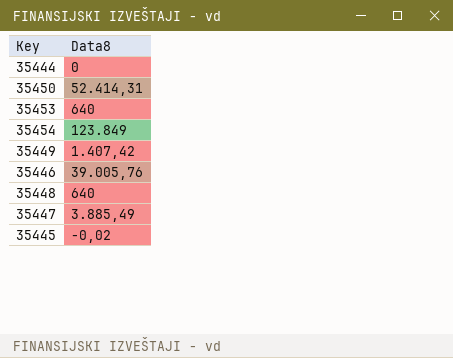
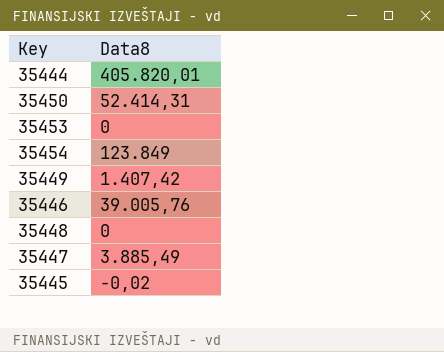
35444 | Data8: 0 -> 405.820,01
35453 | Data8: 640 -> 0
35448 | Data8: 640 -> 0

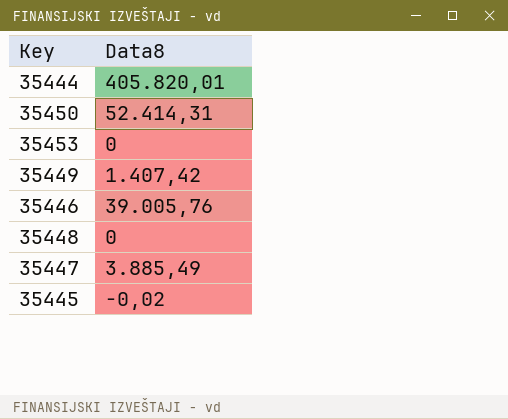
row 35454: 123.849 -> none

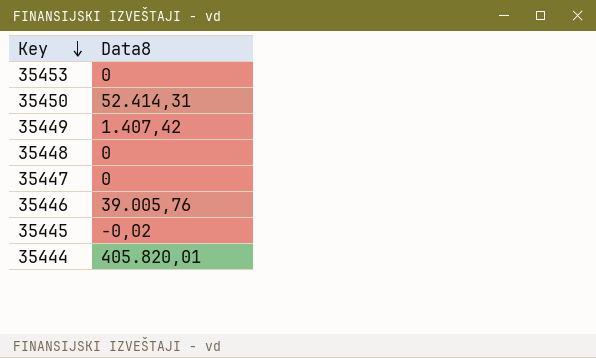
row order: none -> Key descending
35447 | Data8: 3.885,49 -> 0

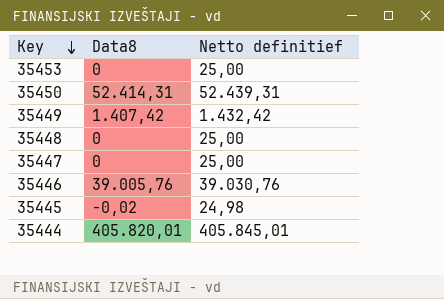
column Netto definitief | formula: none -> [Data8] + 25

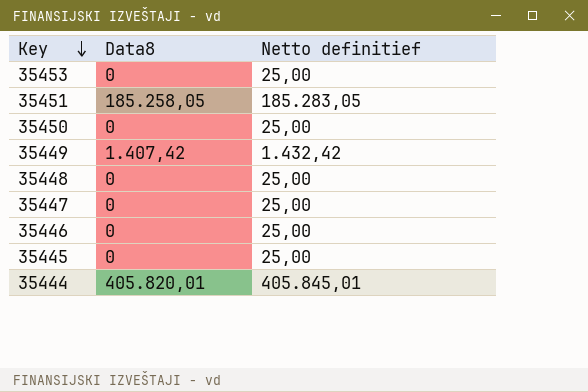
row 35451: none -> 185.258,05 | 185.283,05
35450 | Data8: 52.414,31 -> 0
35450 | Netto definitief: 52.439,31 -> 25,00
35446 | Data8: 39.005,76 -> 0
35446 | Netto definitief: 39.030,76 -> 25,00
35445 | Data8: -0,02 -> 0
35445 | Netto definitief: 24,98 -> 25,00

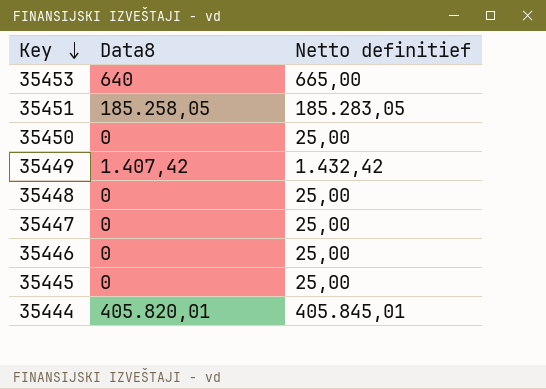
35453 | Data8: 0 -> 640
35453 | Netto definitief: 25,00 -> 665,00

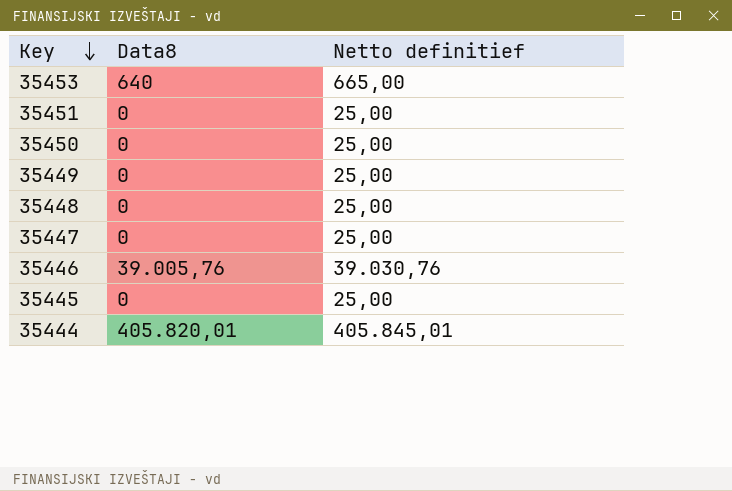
35451 | Data8: 185.258,05 -> 0
35451 | Netto definitief: 185.283,05 -> 25,00
35449 | Data8: 1.407,42 -> 0
35449 | Netto definitief: 1.432,42 -> 25,00
35446 | Data8: 0 -> 39.005,76
35446 | Netto definitief: 25,00 -> 39.030,76

